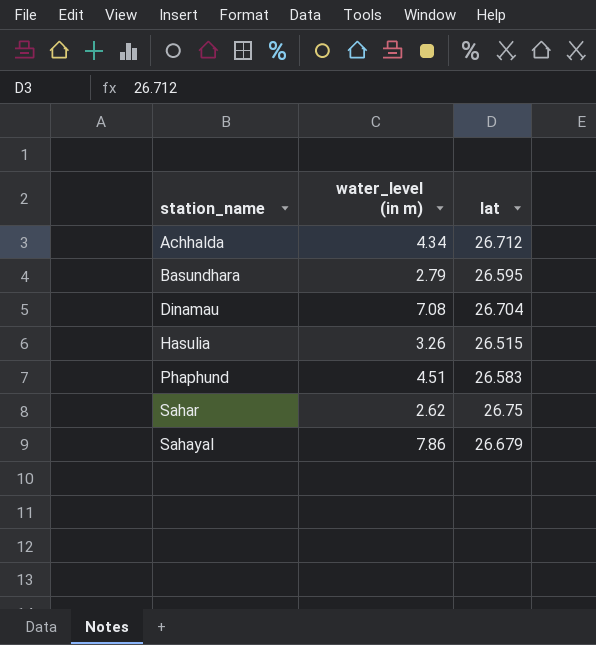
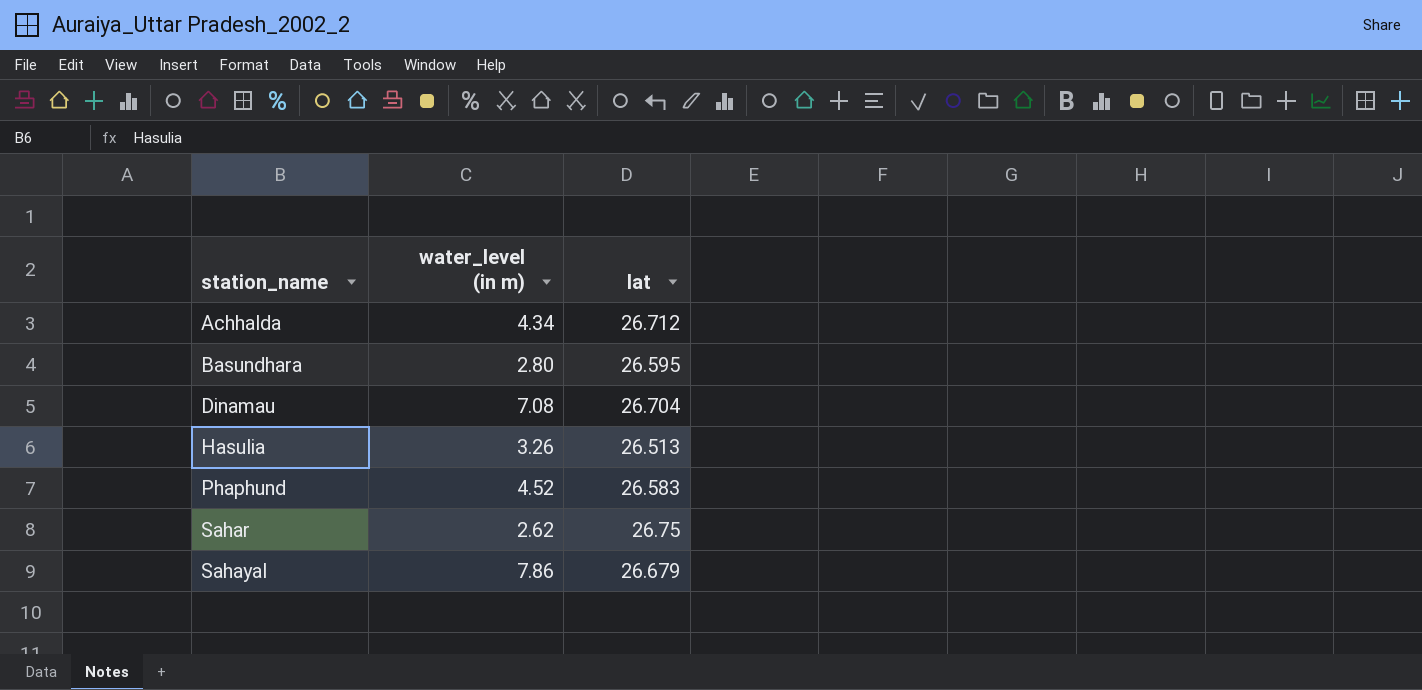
Basundhara | water_level (in m): 2.79 -> 2.80
Hasulia | lat: 26.515 -> 26.513
Phaphund | water_level (in m): 4.51 -> 4.52

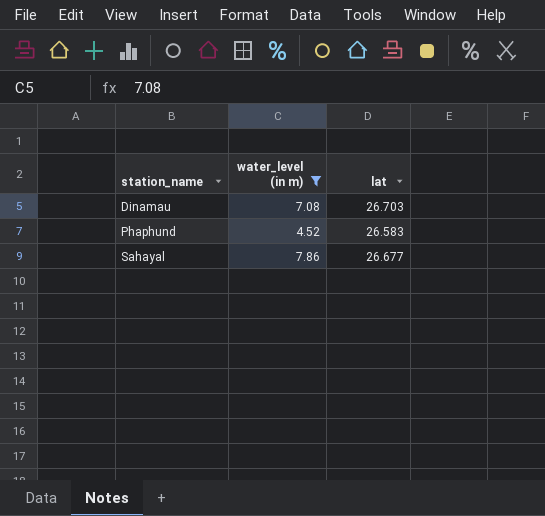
filter: none -> water_level (in m) >= 4.52
Dinamau | lat: 26.704 -> 26.703
Sahayal | lat: 26.679 -> 26.677

